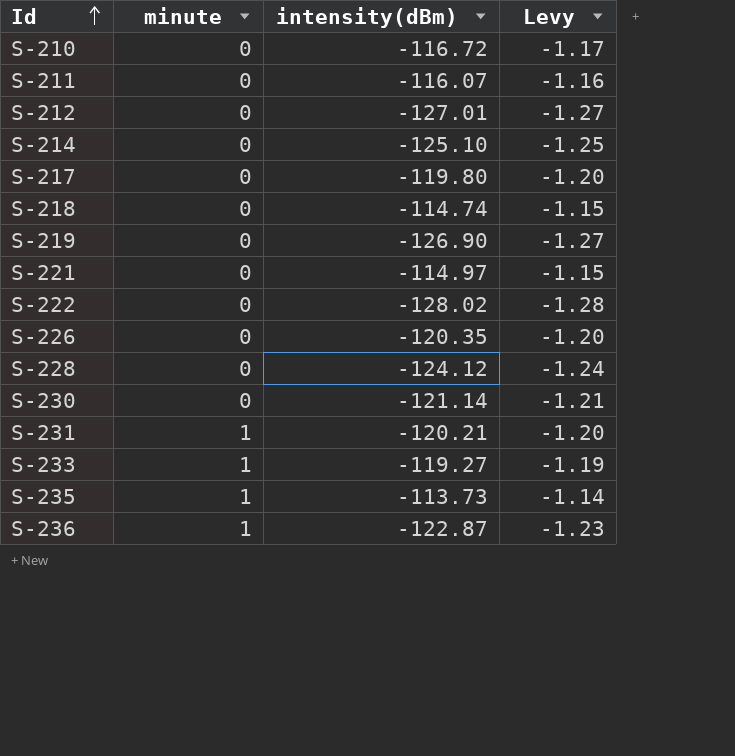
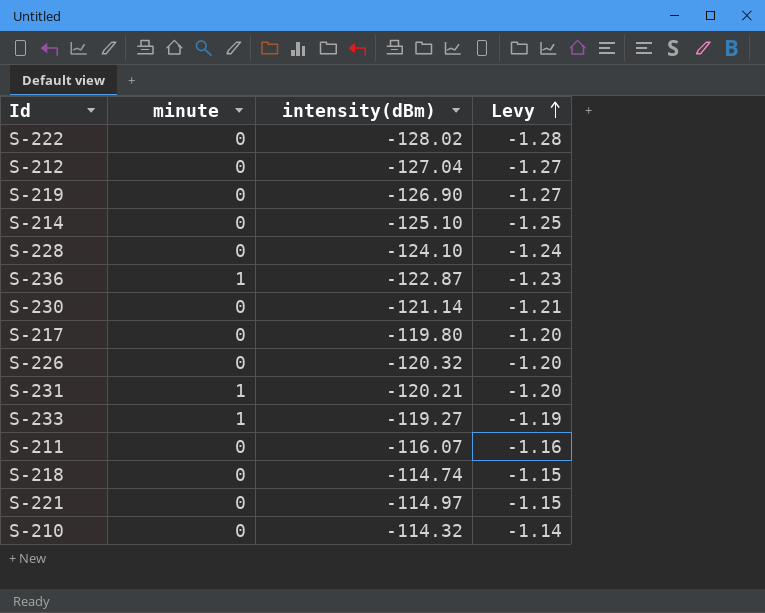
row order: Id ascending -> Levy ascending
row S-235: 1 | -113.73 | -1.14 -> none
S-212 | intensity(dBm): -127.01 -> -127.04
S-228 | intensity(dBm): -124.12 -> -124.10
S-226 | intensity(dBm): -120.35 -> -120.32
S-210 | intensity(dBm): -116.72 -> -114.32
S-210 | Levy: -1.17 -> -1.14

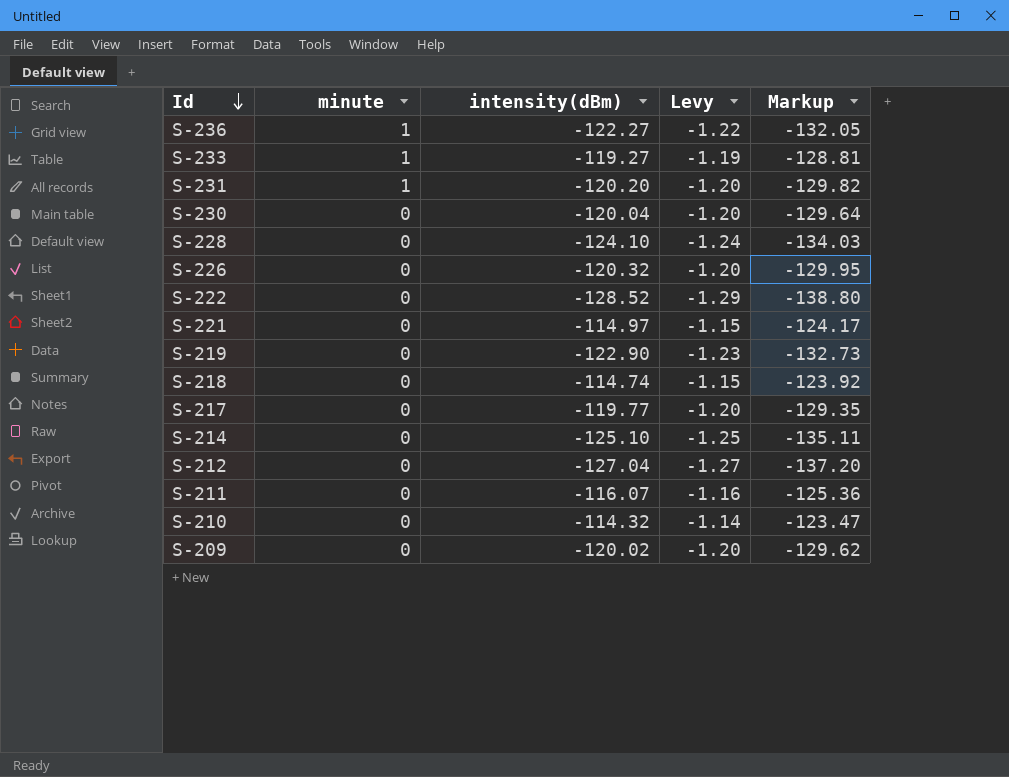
row order: Levy ascending -> Id descending
column Markup | formula: none -> [intensity(dBm)] * 1.08
S-236 | intensity(dBm): -122.87 -> -122.27
S-236 | Levy: -1.23 -> -1.22
S-231 | intensity(dBm): -120.21 -> -120.20
S-230 | intensity(dBm): -121.14 -> -120.04
S-230 | Levy: -1.21 -> -1.20
S-222 | intensity(dBm): -128.02 -> -128.52
S-222 | Levy: -1.28 -> -1.29
S-219 | intensity(dBm): -126.90 -> -122.90
S-219 | Levy: -1.27 -> -1.23
S-217 | intensity(dBm): -119.80 -> -119.77
row S-209: none -> 0 | -120.02 | -1.20 | -129.62

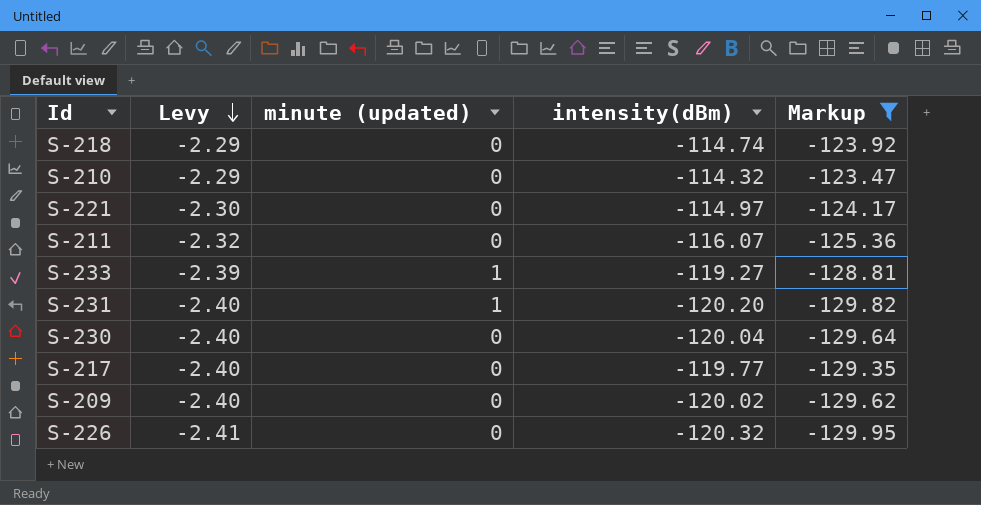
filter: none -> Markup >= -129.95
row order: Id descending -> Levy descending
column Levy | formula: [intensity(dBm)] * 0.01 -> [intensity(dBm)] * 0.02
column Levy | position: 4 -> 2
column name: minute -> minute (updated)

